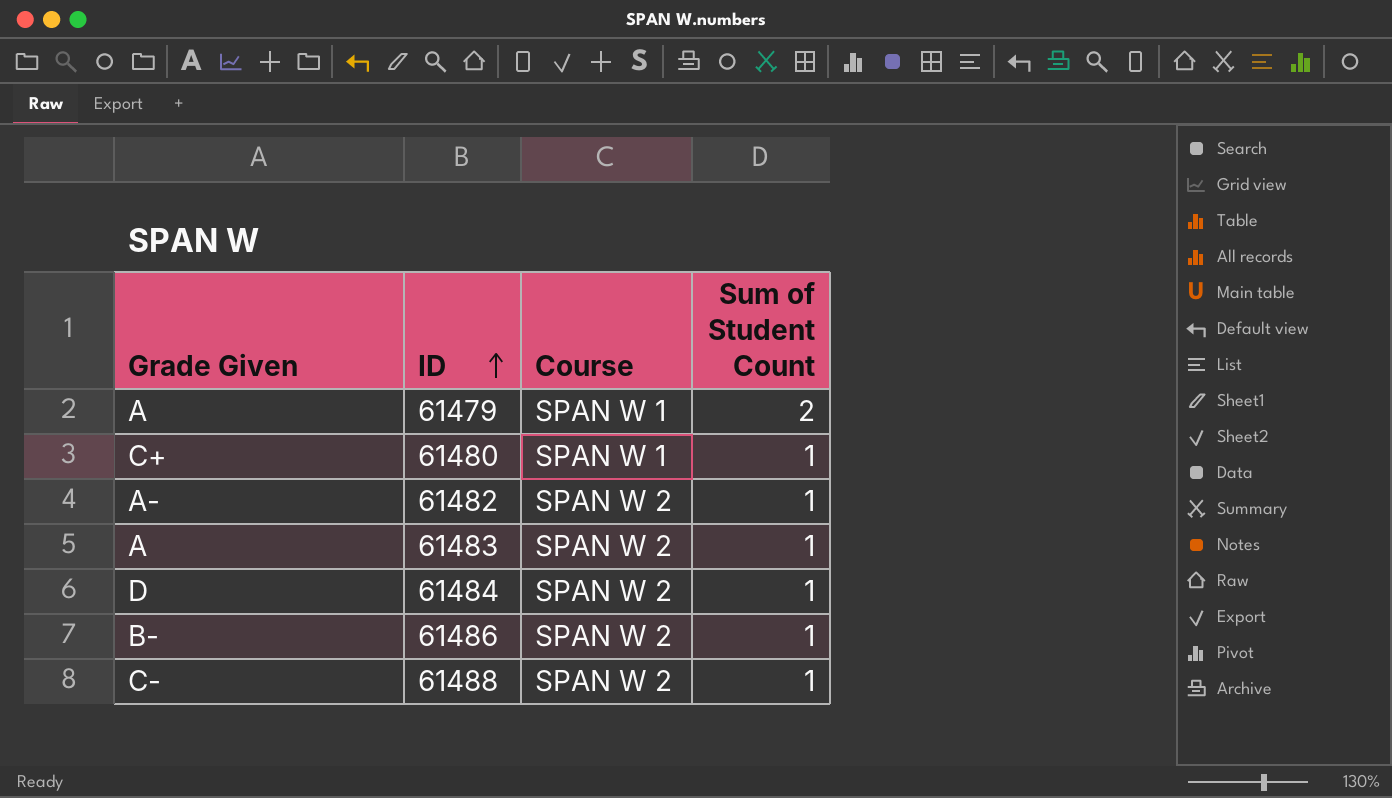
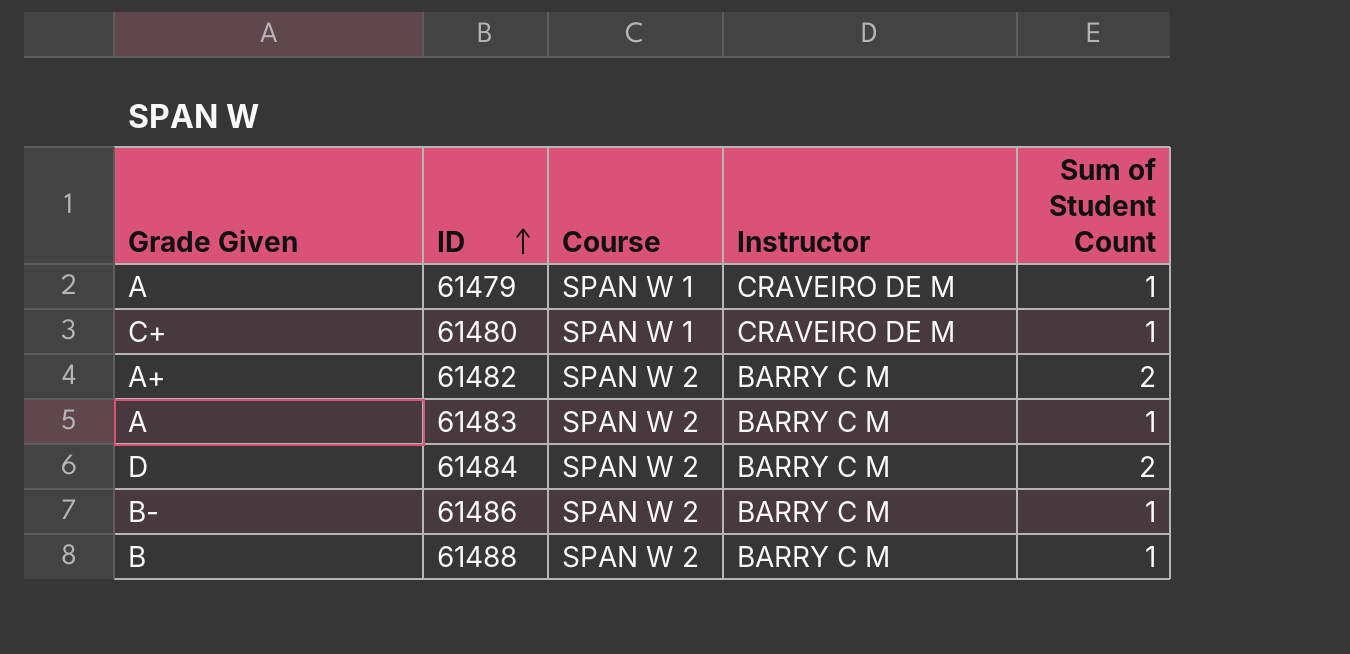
column Instructor | position: none -> 4
61479 | Sum of Student Count: 2 -> 1
61482 | Grade Given: A- -> A+
61482 | Sum of Student Count: 1 -> 2
61484 | Sum of Student Count: 1 -> 2
61488 | Grade Given: C- -> B

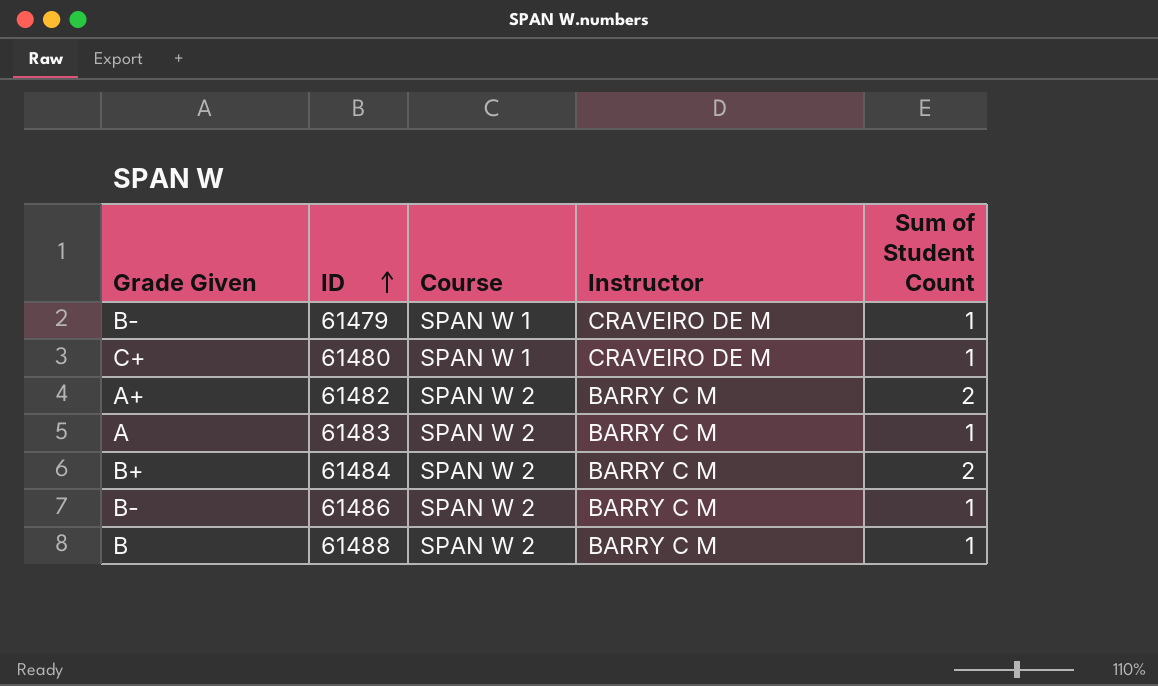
61479 | Grade Given: A -> B-
61484 | Grade Given: D -> B+

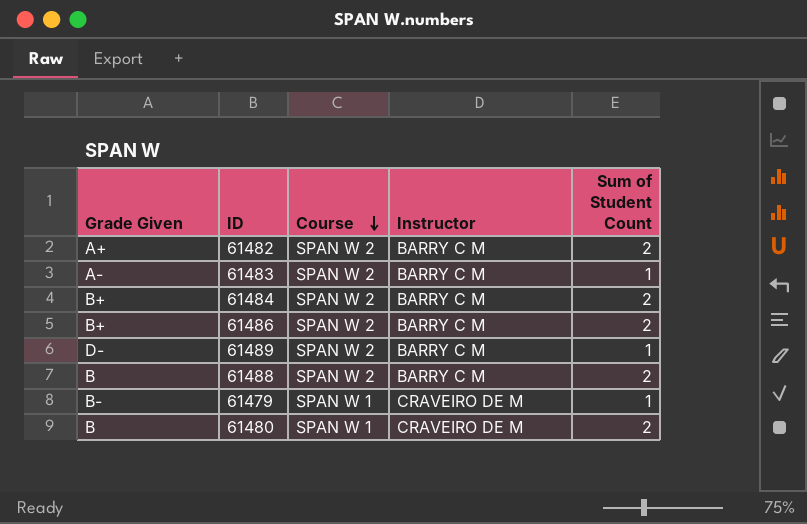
row order: ID ascending -> Course descending
61483 | Grade Given: A -> A-
61486 | Grade Given: B- -> B+
61486 | Sum of Student Count: 1 -> 2
row 61489: none -> D- | SPAN W 2 | BARRY C M | 1
61488 | Sum of Student Count: 1 -> 2
61480 | Grade Given: C+ -> B
61480 | Sum of Student Count: 1 -> 2

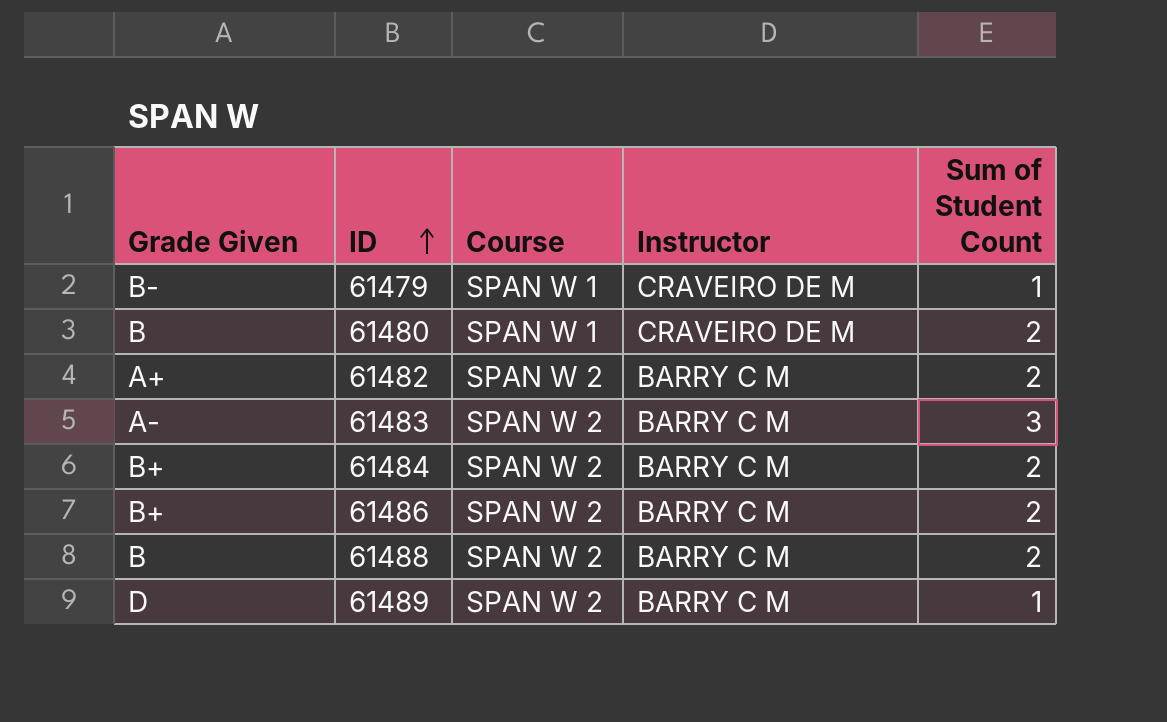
row order: Course descending -> ID ascending
61483 | Sum of Student Count: 1 -> 3
61489 | Grade Given: D- -> D

